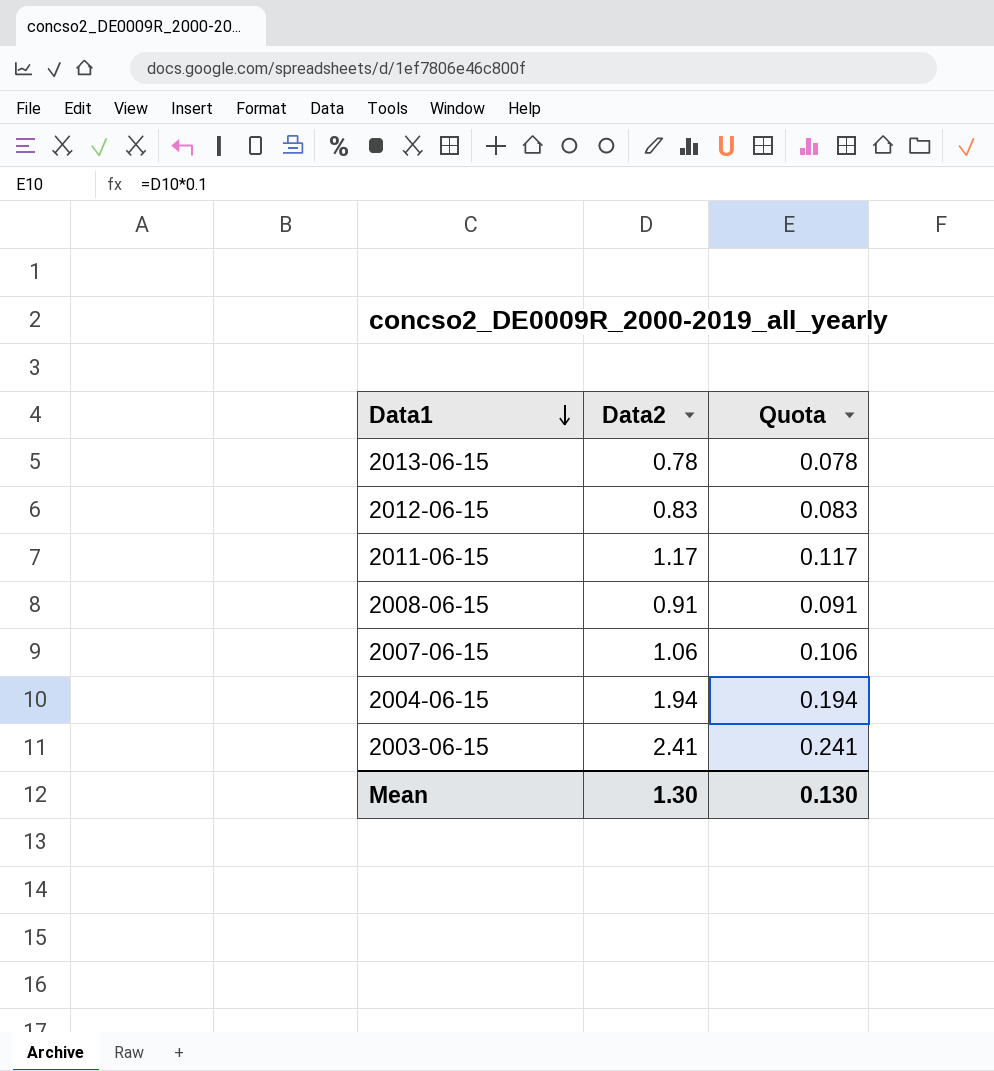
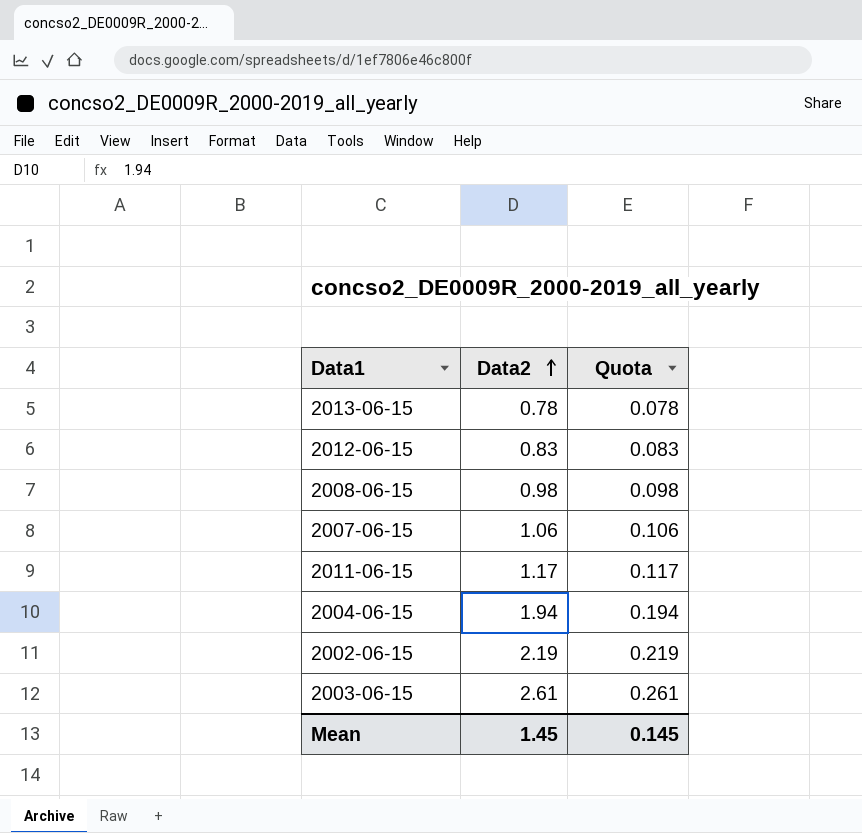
row order: Data1 descending -> Data2 ascending
2008-06-15 | Data2: 0.91 -> 0.98
2008-06-15 | Quota: 0.091 -> 0.098
row 2002-06-15: none -> 2.19 | 0.219
2003-06-15 | Data2: 2.41 -> 2.61
2003-06-15 | Quota: 0.241 -> 0.261
Mean | Data2: 1.30 -> 1.45
Mean | Quota: 0.130 -> 0.145

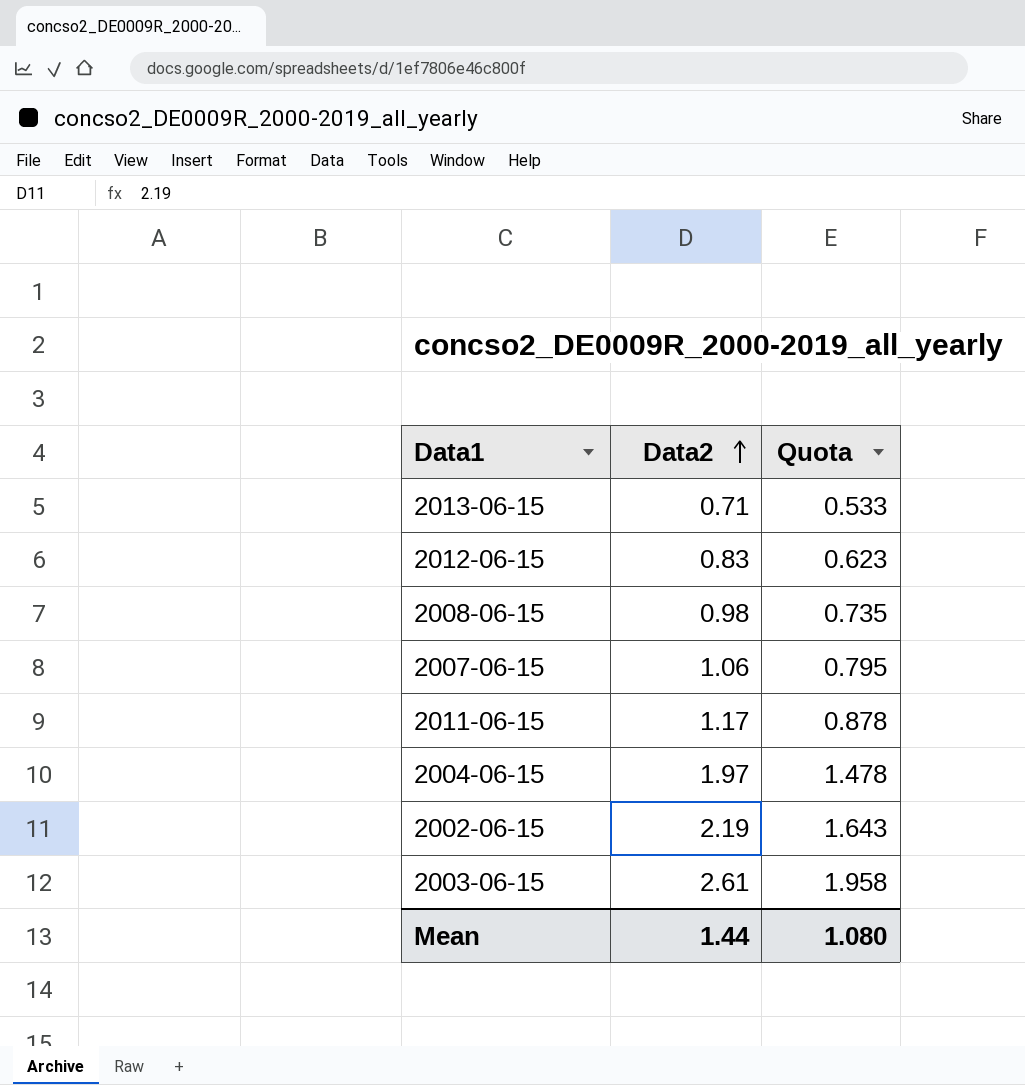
column Quota | formula: [Data2] * 0.1 -> [Data2] * 0.75
2013-06-15 | Data2: 0.78 -> 0.71
2004-06-15 | Data2: 1.94 -> 1.97
Mean | Data2: 1.45 -> 1.44
Mean | Quota: 0.145 -> 1.080

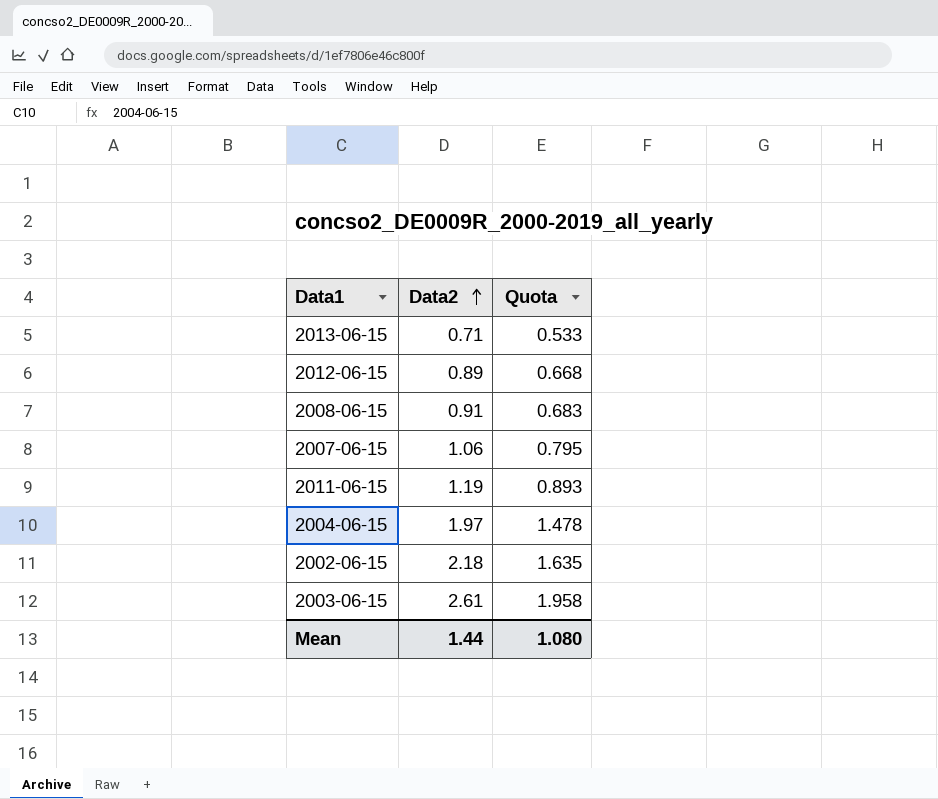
2012-06-15 | Data2: 0.83 -> 0.89
2012-06-15 | Quota: 0.623 -> 0.668
2008-06-15 | Data2: 0.98 -> 0.91
2008-06-15 | Quota: 0.735 -> 0.683
2011-06-15 | Data2: 1.17 -> 1.19
2011-06-15 | Quota: 0.878 -> 0.893
2002-06-15 | Data2: 2.19 -> 2.18
2002-06-15 | Quota: 1.643 -> 1.635

